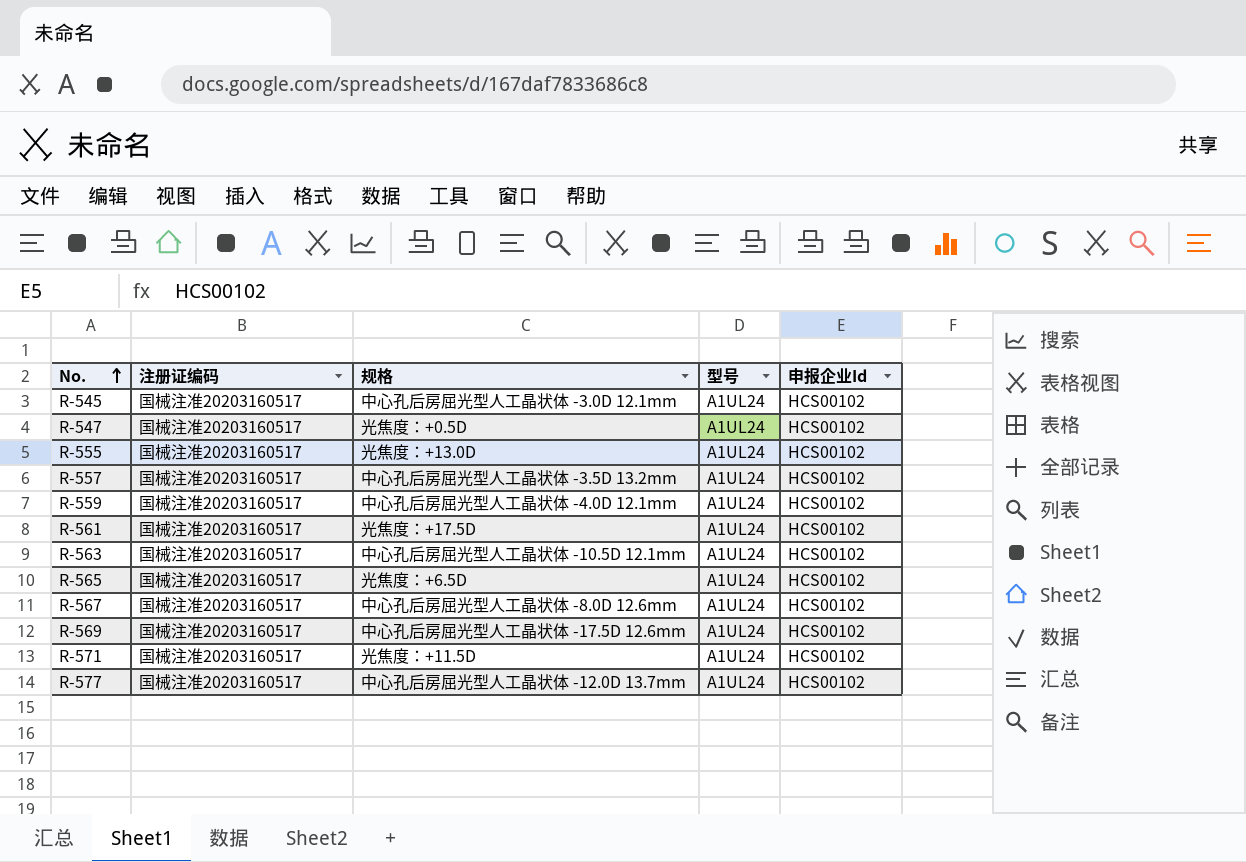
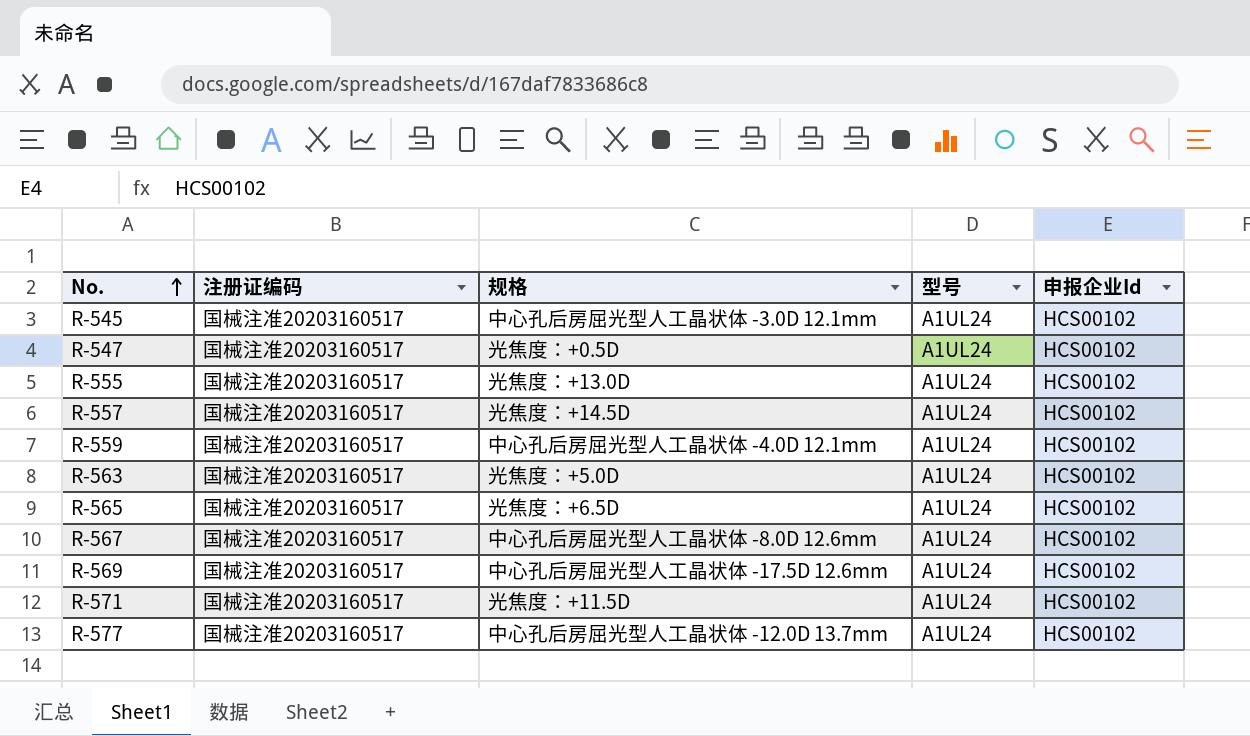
row R-561: 国械注准20203160517 | 光焦度：+17.5D | A1UL24 | HCS00102 -> none
R-557 | 规格: 中心孔后房屈光型人工晶状体 -3.5D 13.2mm -> 光焦度：+14.5D
R-563 | 规格: 中心孔后房屈光型人工晶状体 -10.5D 12.1mm -> 光焦度：+5.0D

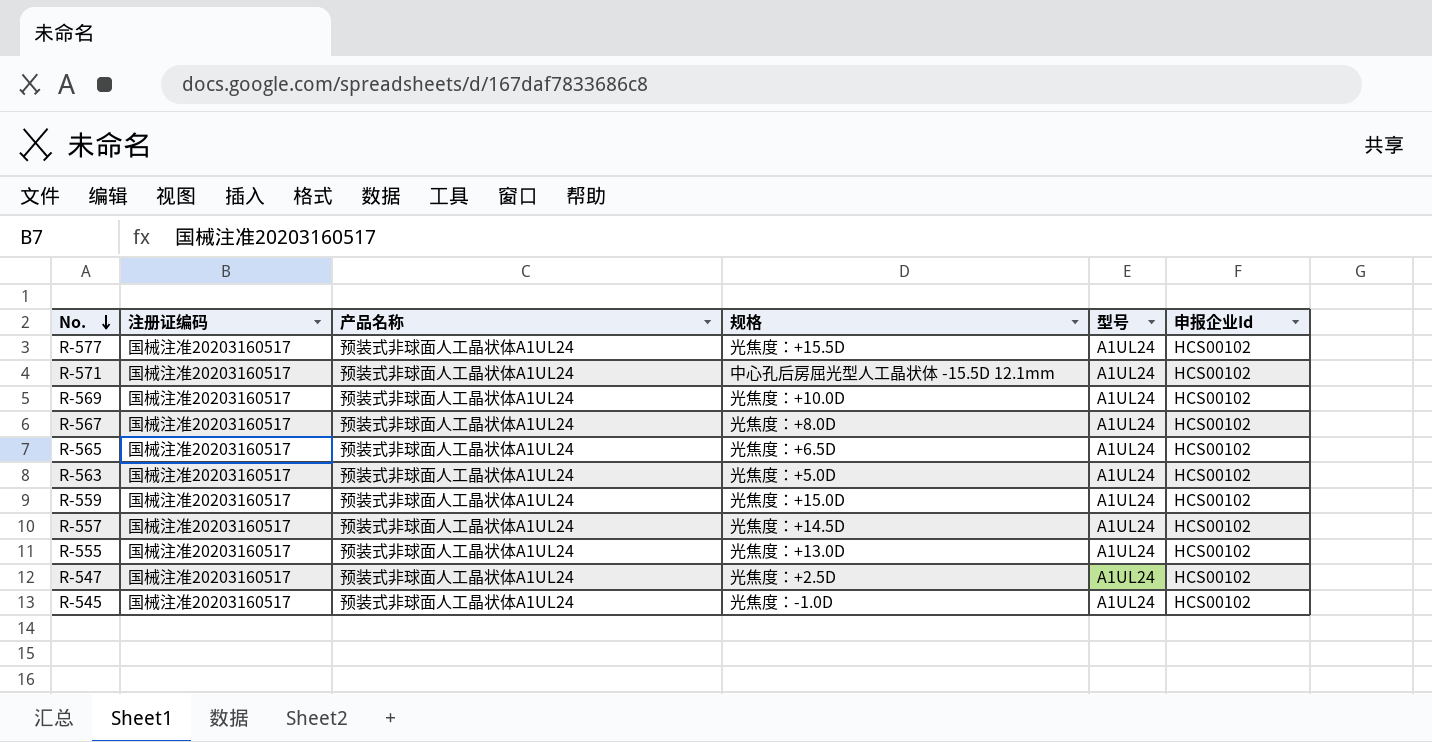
row order: No. ascending -> No. descending
column 产品名称 | position: none -> 3
R-577 | 规格: 中心孔后房屈光型人工晶状体 -12.0D 13.7mm -> 光焦度：+15.5D
R-571 | 规格: 光焦度：+11.5D -> 中心孔后房屈光型人工晶状体 -15.5D 12.1mm
R-569 | 规格: 中心孔后房屈光型人工晶状体 -17.5D 12.6mm -> 光焦度：+10.0D
R-567 | 规格: 中心孔后房屈光型人工晶状体 -8.0D 12.6mm -> 光焦度：+8.0D
R-559 | 规格: 中心孔后房屈光型人工晶状体 -4.0D 12.1mm -> 光焦度：+15.0D
R-547 | 规格: 光焦度：+0.5D -> 光焦度：+2.5D
R-545 | 规格: 中心孔后房屈光型人工晶状体 -3.0D 12.1mm -> 光焦度：-1.0D

